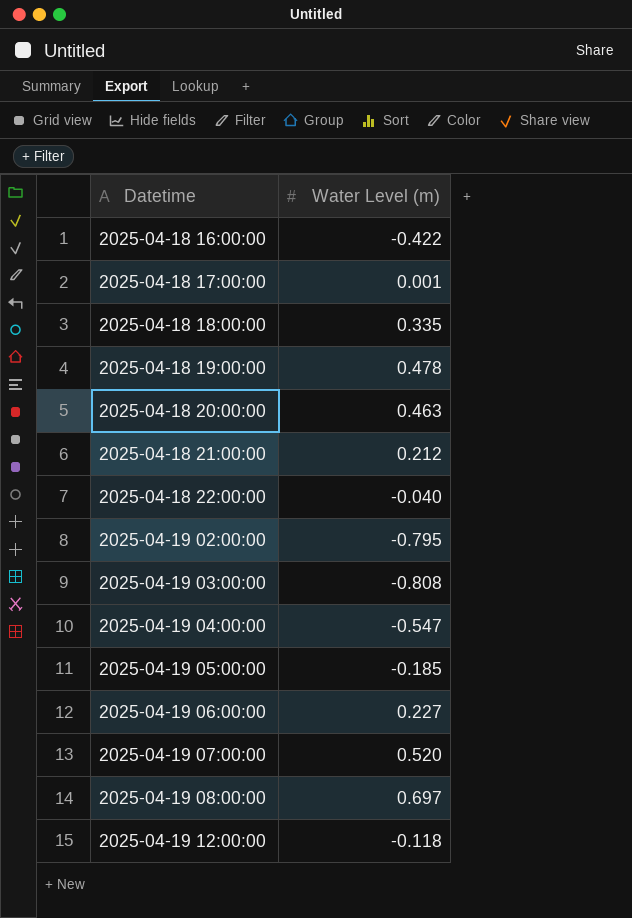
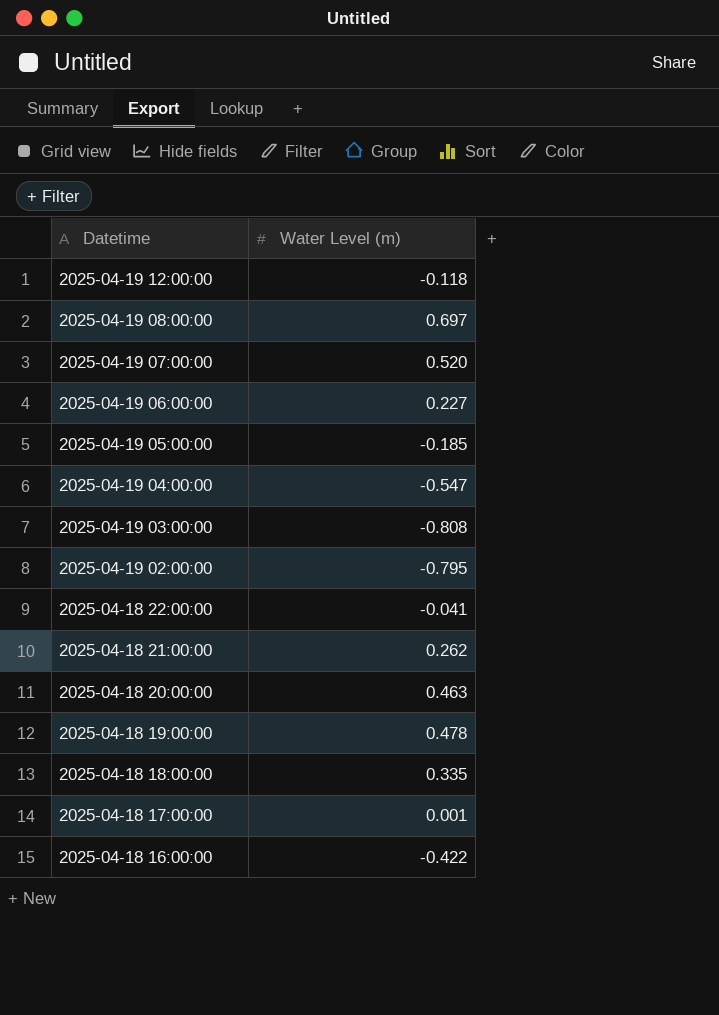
row order: Datetime ascending -> Datetime descending
2025-04-18 22:00:00 | Water Level (m): -0.040 -> -0.041
2025-04-18 21:00:00 | Water Level (m): 0.212 -> 0.262

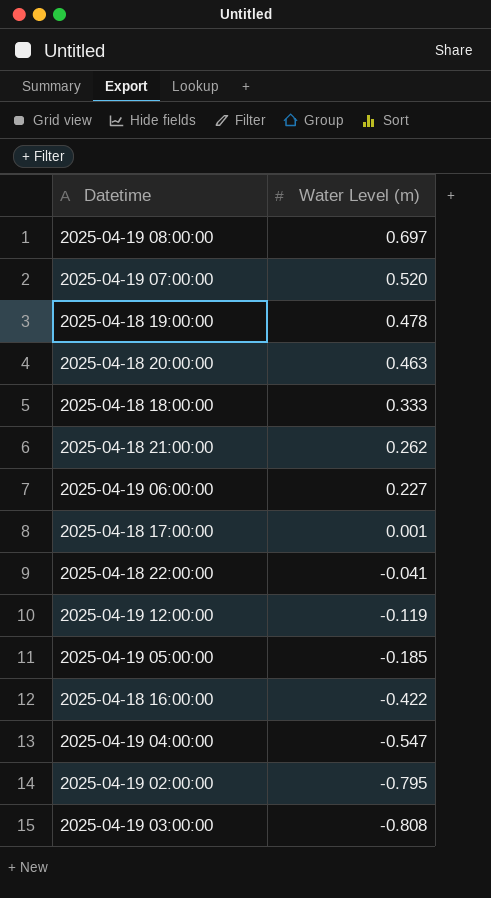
row order: Datetime descending -> Water Level (m) descending
2025-04-18 18:00:00 | Water Level (m): 0.335 -> 0.333
2025-04-19 12:00:00 | Water Level (m): -0.118 -> -0.119

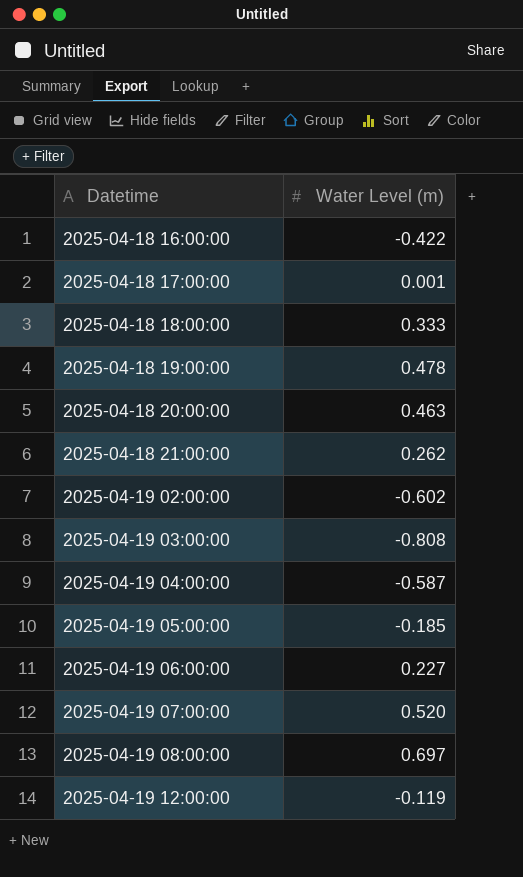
row order: Water Level (m) descending -> Datetime ascending
row 2025-04-18 22:00:00: -0.041 -> none
2025-04-19 02:00:00 | Water Level (m): -0.795 -> -0.602
2025-04-19 04:00:00 | Water Level (m): -0.547 -> -0.587

